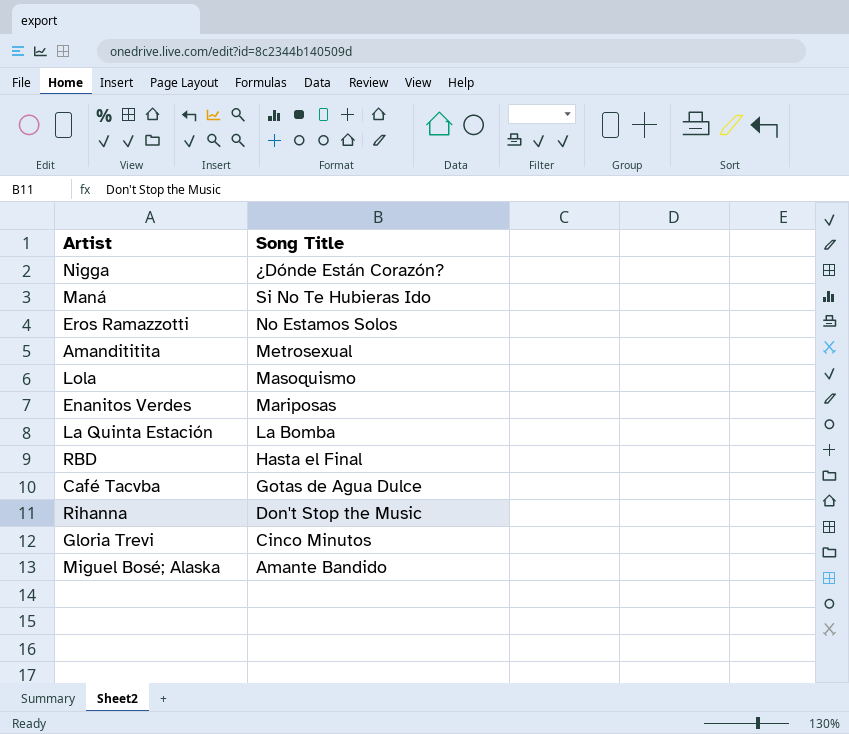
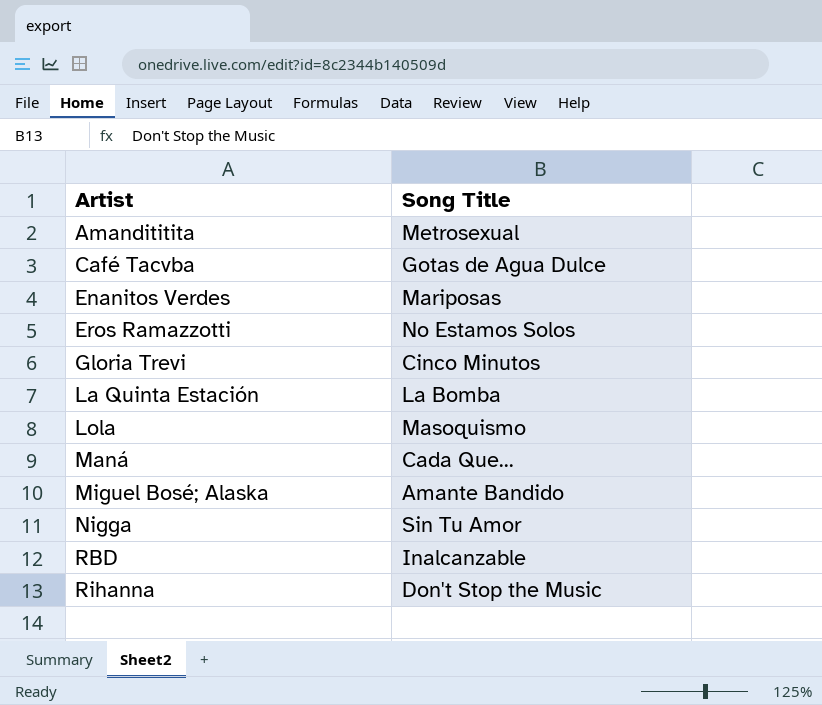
row order: Song Title descending -> Artist ascending
Maná | Song Title: Si No Te Hubieras Ido -> Cada Que...
Nigga | Song Title: ¿Dónde Están Corazón? -> Sin Tu Amor
RBD | Song Title: Hasta el Final -> Inalcanzable

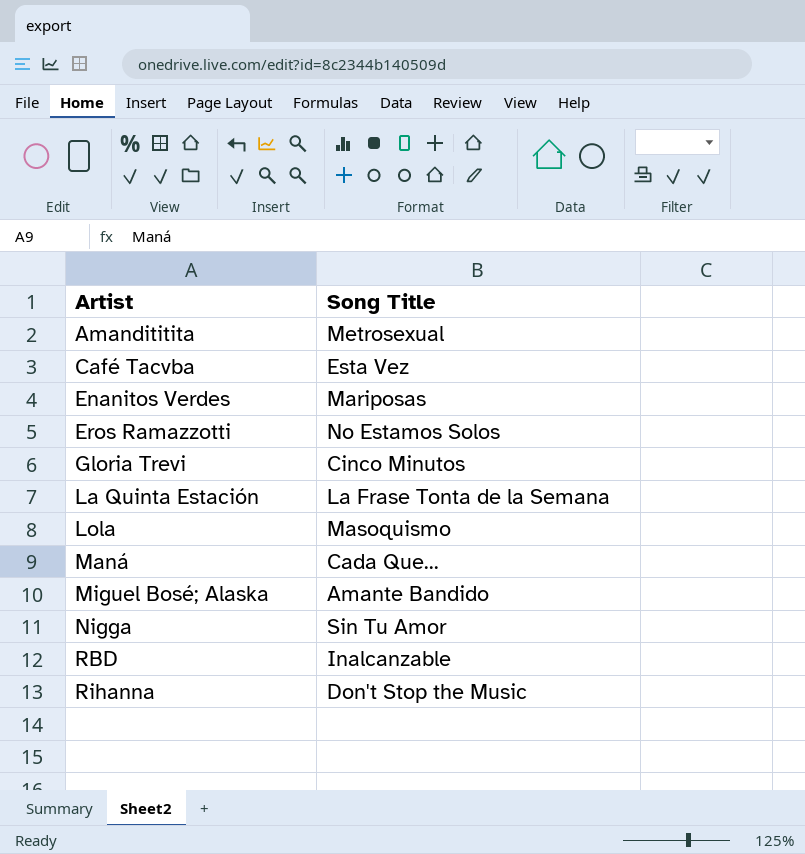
Café Tacvba | Song Title: Gotas de Agua Dulce -> Esta Vez
La Quinta Estación | Song Title: La Bomba -> La Frase Tonta de la Semana

